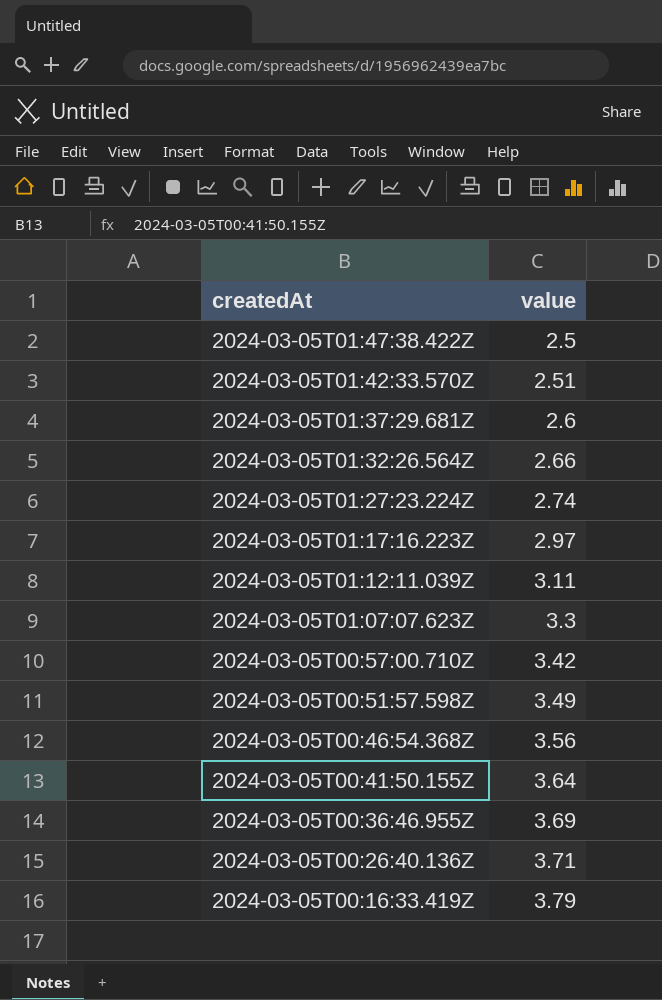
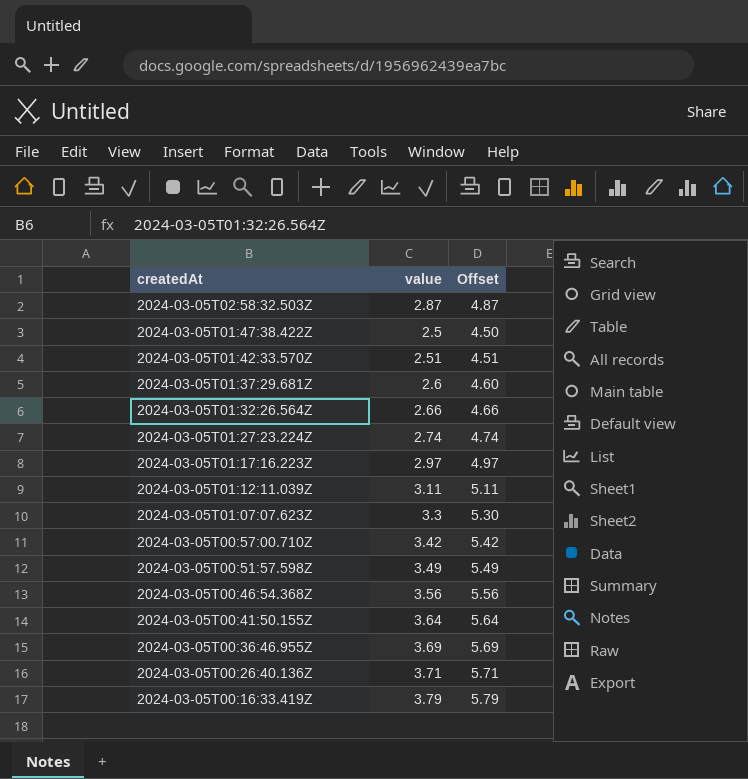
column Offset | formula: none -> [value] + 2
row 2024-03-05T02:58:32.503Z: none -> 2.87 | 4.87

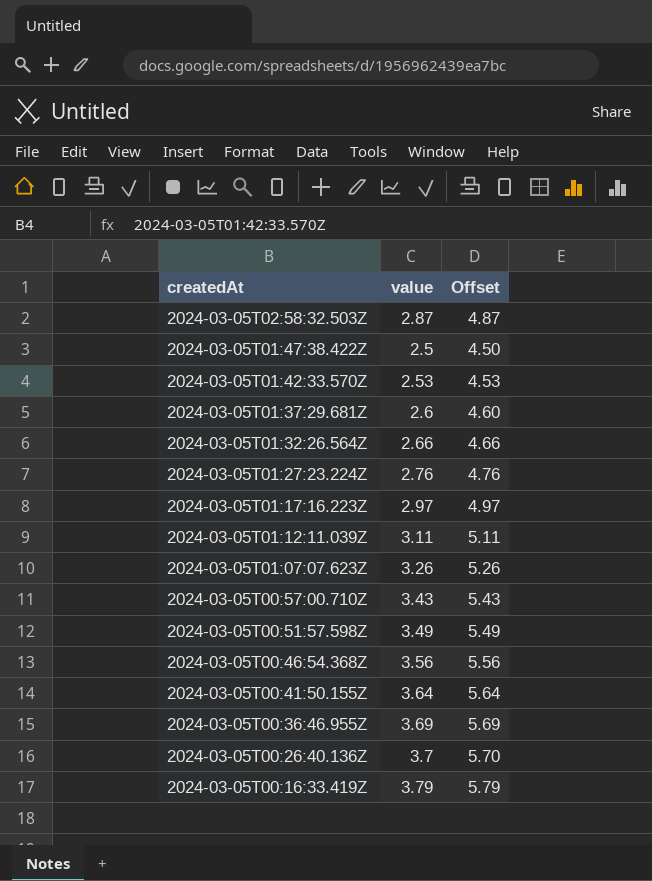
2024-03-05T01:42:33.570Z | value: 2.51 -> 2.53
2024-03-05T01:42:33.570Z | Offset: 4.51 -> 4.53
2024-03-05T01:27:23.224Z | value: 2.74 -> 2.76
2024-03-05T01:27:23.224Z | Offset: 4.74 -> 4.76
2024-03-05T01:07:07.623Z | value: 3.3 -> 3.26
2024-03-05T01:07:07.623Z | Offset: 5.30 -> 5.26
2024-03-05T00:57:00.710Z | value: 3.42 -> 3.43
2024-03-05T00:57:00.710Z | Offset: 5.42 -> 5.43
2024-03-05T00:26:40.136Z | value: 3.71 -> 3.7
2024-03-05T00:26:40.136Z | Offset: 5.71 -> 5.70

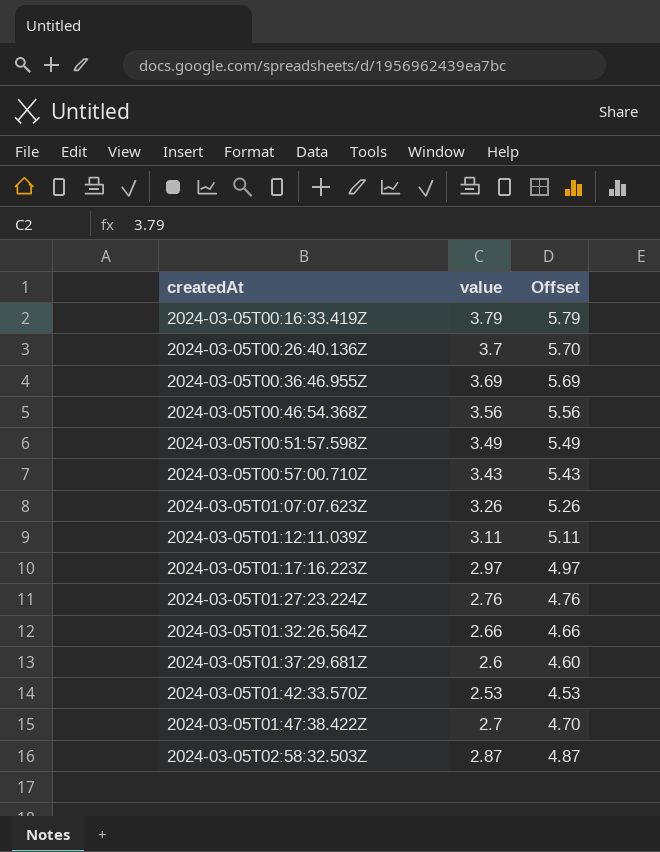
row order: createdAt descending -> createdAt ascending
row 2024-03-05T00:41:50.155Z: 3.64 | 5.64 -> none
2024-03-05T01:47:38.422Z | value: 2.5 -> 2.7
2024-03-05T01:47:38.422Z | Offset: 4.50 -> 4.70

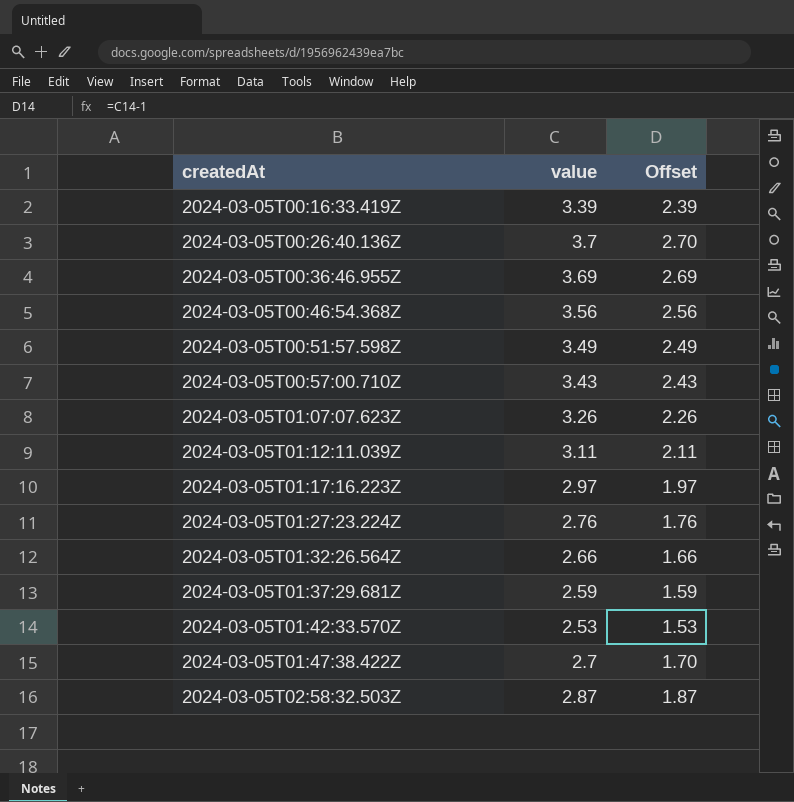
column Offset | formula: [value] + 2 -> [value] - 1
2024-03-05T00:16:33.419Z | value: 3.79 -> 3.39
2024-03-05T01:37:29.681Z | value: 2.6 -> 2.59

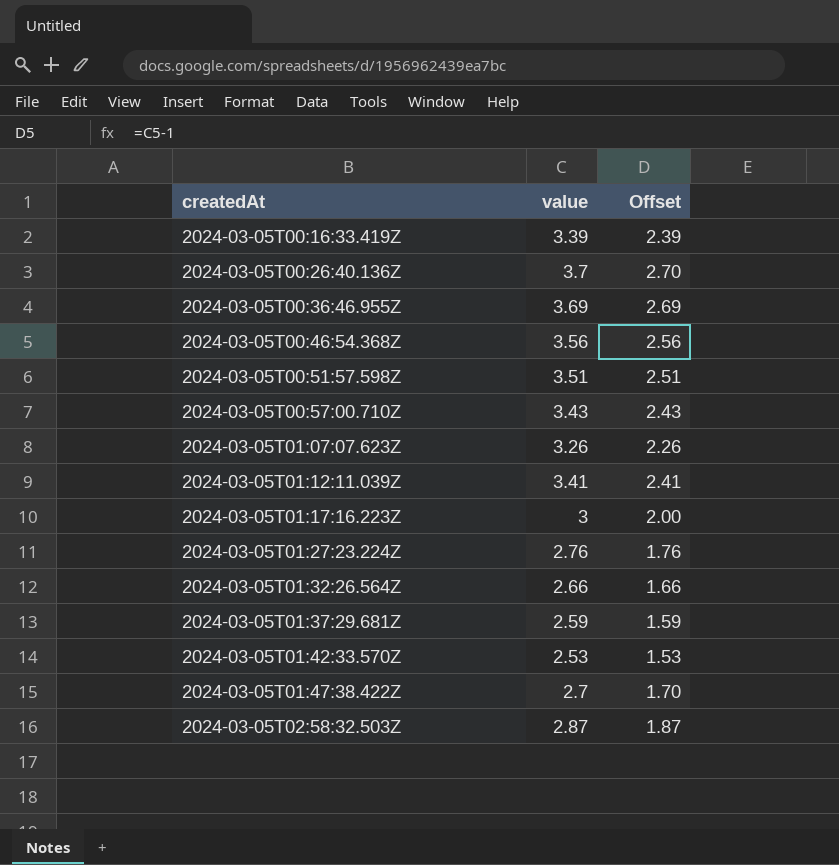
2024-03-05T00:51:57.598Z | value: 3.49 -> 3.51
2024-03-05T00:51:57.598Z | Offset: 2.49 -> 2.51
2024-03-05T01:12:11.039Z | value: 3.11 -> 3.41
2024-03-05T01:12:11.039Z | Offset: 2.11 -> 2.41
2024-03-05T01:17:16.223Z | value: 2.97 -> 3
2024-03-05T01:17:16.223Z | Offset: 1.97 -> 2.00

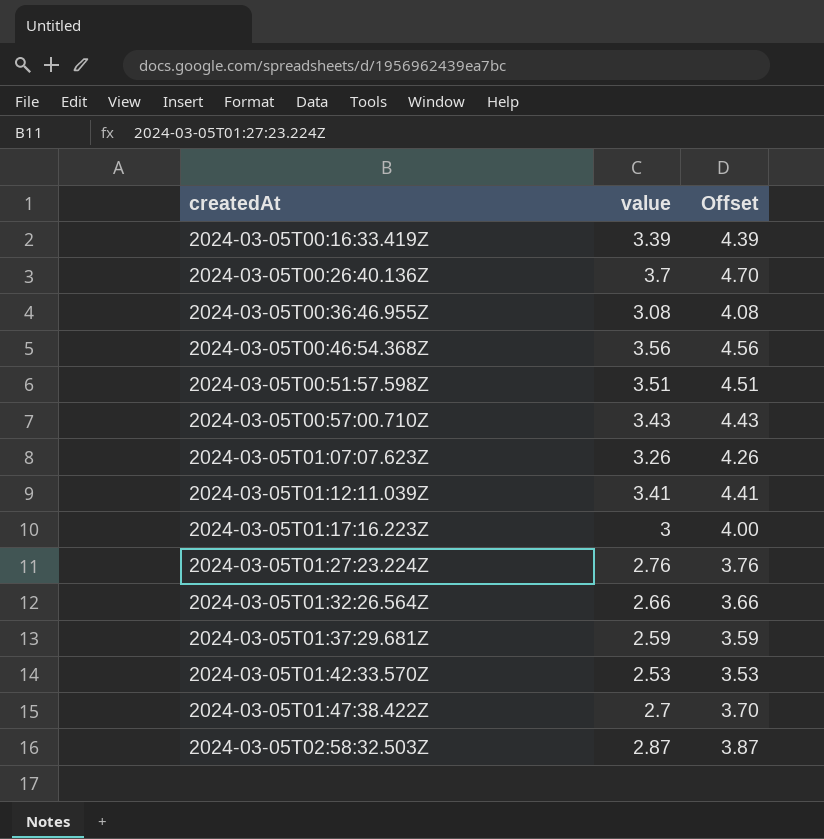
column Offset | formula: [value] - 1 -> [value] + 1
2024-03-05T00:36:46.955Z | value: 3.69 -> 3.08

